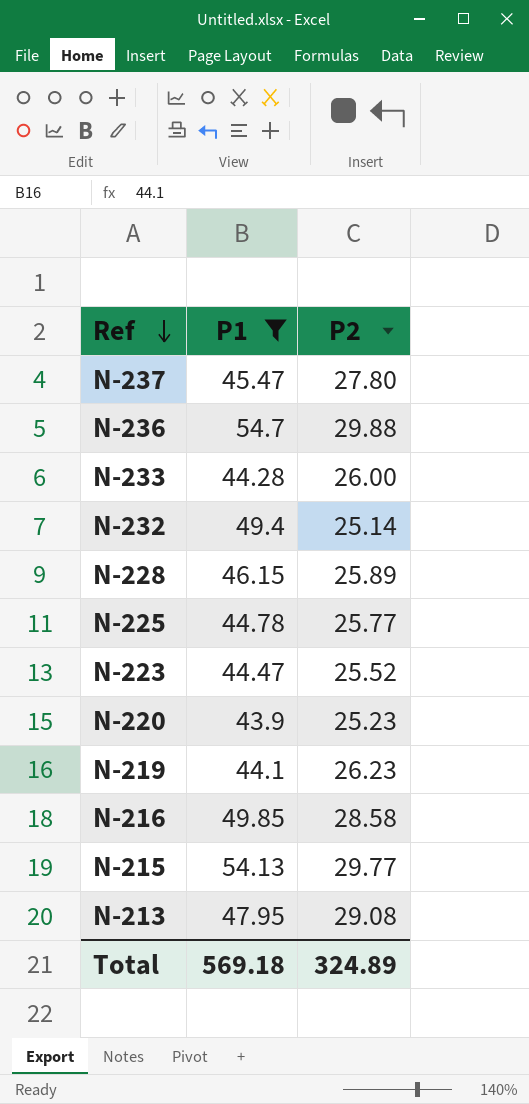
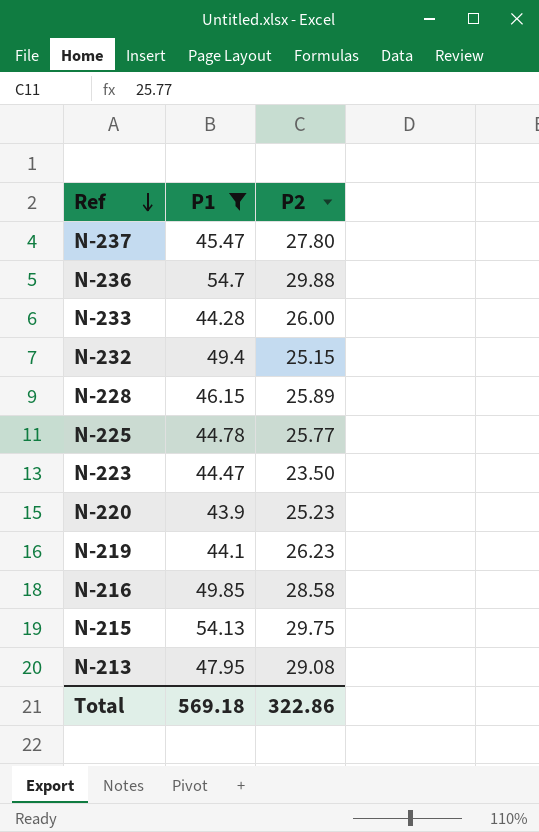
N-232 | P2: 25.14 -> 25.15
N-223 | P2: 25.52 -> 23.50
N-215 | P2: 29.77 -> 29.75
Total | P2: 324.89 -> 322.86

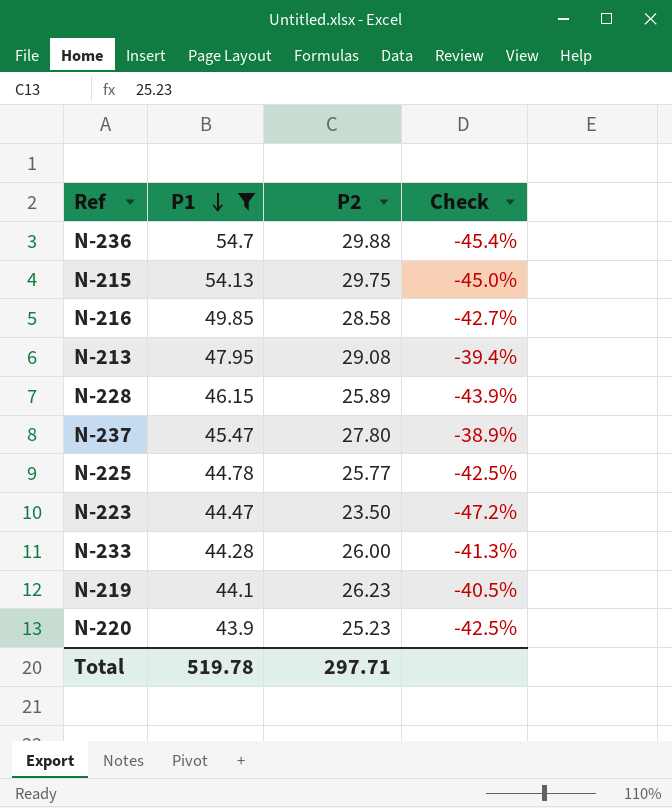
row order: Ref descending -> P1 descending
column Check | formula: none -> ([P2] - [P1]) / [P1]
row N-232: 49.4 | 25.15 -> none
Total | P1: 569.18 -> 519.78
Total | P2: 322.86 -> 297.71

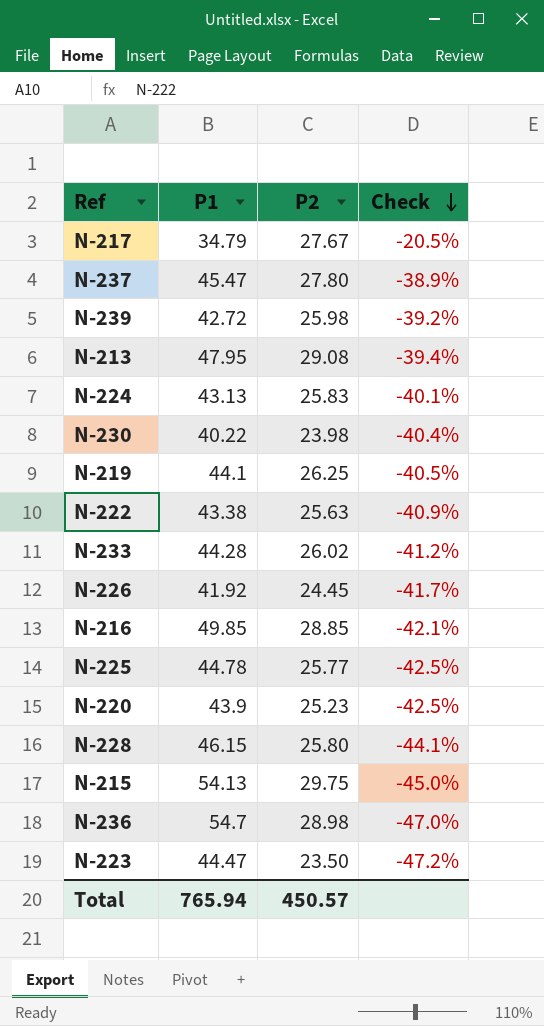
filter: P1 >= 43.9 -> none
row order: P1 descending -> Check descending
N-219 | P2: 26.23 -> 26.25
N-233 | P2: 26.00 -> 26.02
N-233 | Check: -41.3% -> -41.2%
N-216 | P2: 28.58 -> 28.85
N-216 | Check: -42.7% -> -42.1%
N-228 | P2: 25.89 -> 25.80
N-228 | Check: -43.9% -> -44.1%
N-236 | P2: 29.88 -> 28.98
N-236 | Check: -45.4% -> -47.0%
Total | P1: 519.78 -> 765.94
Total | P2: 297.71 -> 450.57

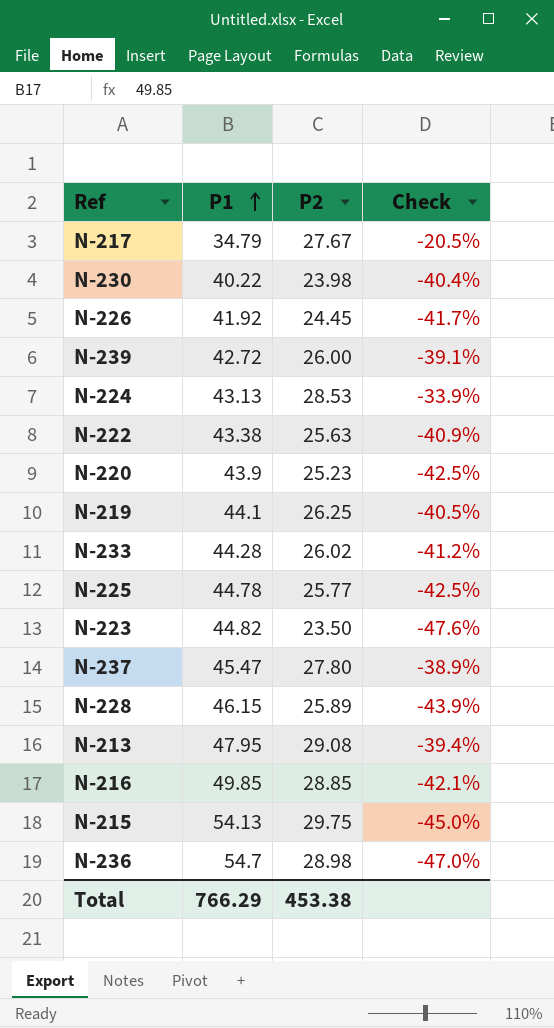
row order: Check descending -> P1 ascending
N-239 | P2: 25.98 -> 26.00
N-239 | Check: -39.2% -> -39.1%
N-224 | P2: 25.83 -> 28.53
N-224 | Check: -40.1% -> -33.9%
N-223 | P1: 44.47 -> 44.82
N-223 | Check: -47.2% -> -47.6%
N-228 | P2: 25.80 -> 25.89
N-228 | Check: -44.1% -> -43.9%
Total | P1: 765.94 -> 766.29
Total | P2: 450.57 -> 453.38

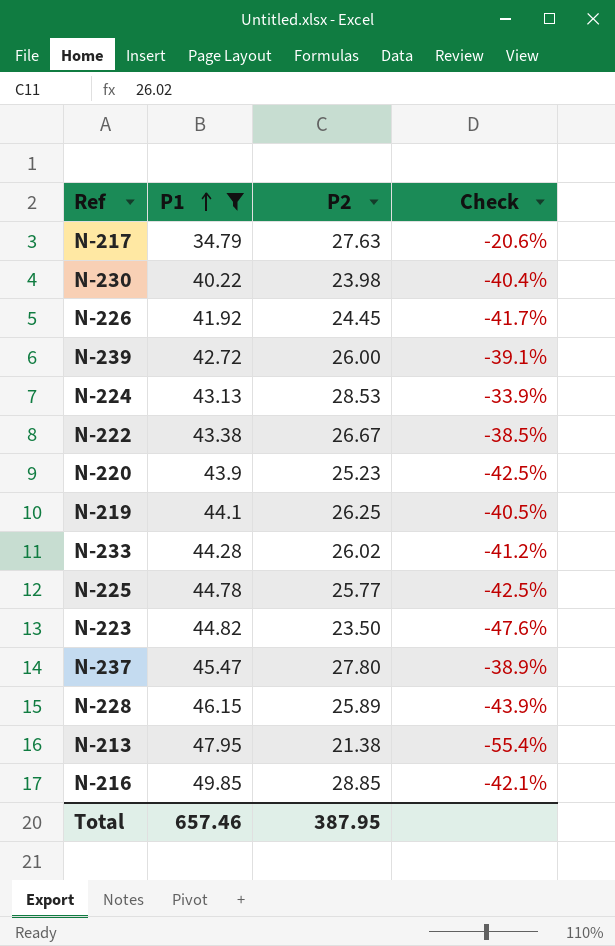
filter: none -> P1 <= 49.85
N-217 | P2: 27.67 -> 27.63
N-217 | Check: -20.5% -> -20.6%
N-222 | P2: 25.63 -> 26.67
N-222 | Check: -40.9% -> -38.5%
N-213 | P2: 29.08 -> 21.38
N-213 | Check: -39.4% -> -55.4%
Total | P1: 766.29 -> 657.46
Total | P2: 453.38 -> 387.95

